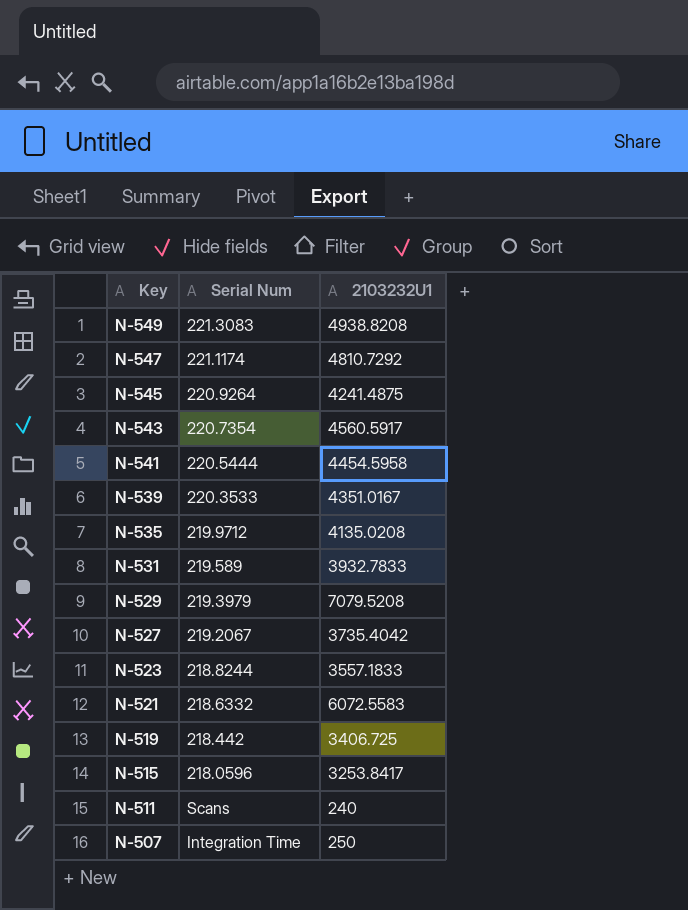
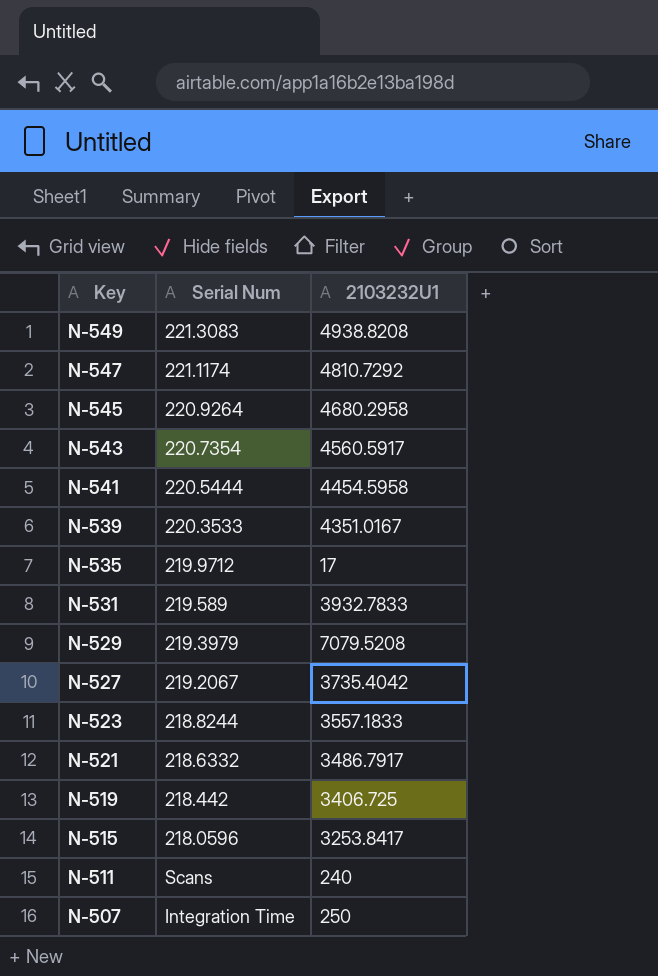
N-545 | 2103232U1: 4241.4875 -> 4680.2958
N-535 | 2103232U1: 4135.0208 -> 17
N-521 | 2103232U1: 6072.5583 -> 3486.7917

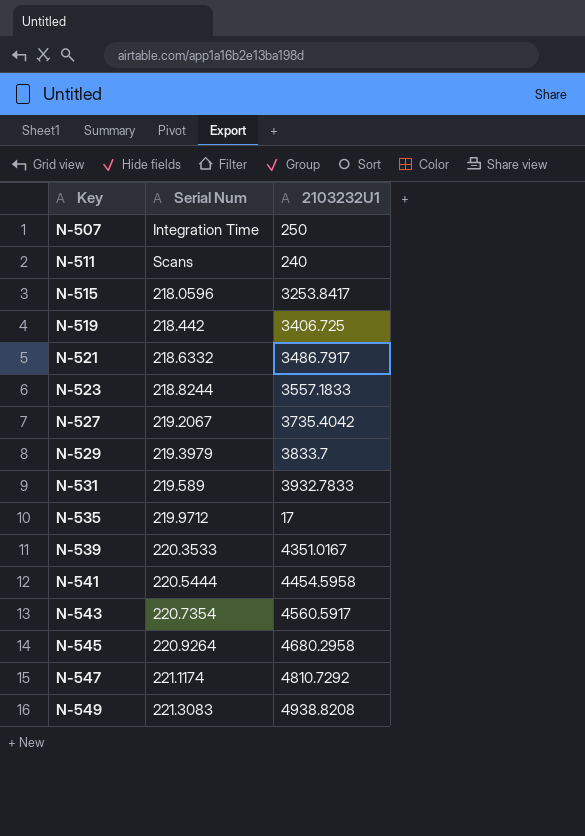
row order: Key descending -> Key ascending
N-529 | 2103232U1: 7079.5208 -> 3833.7

